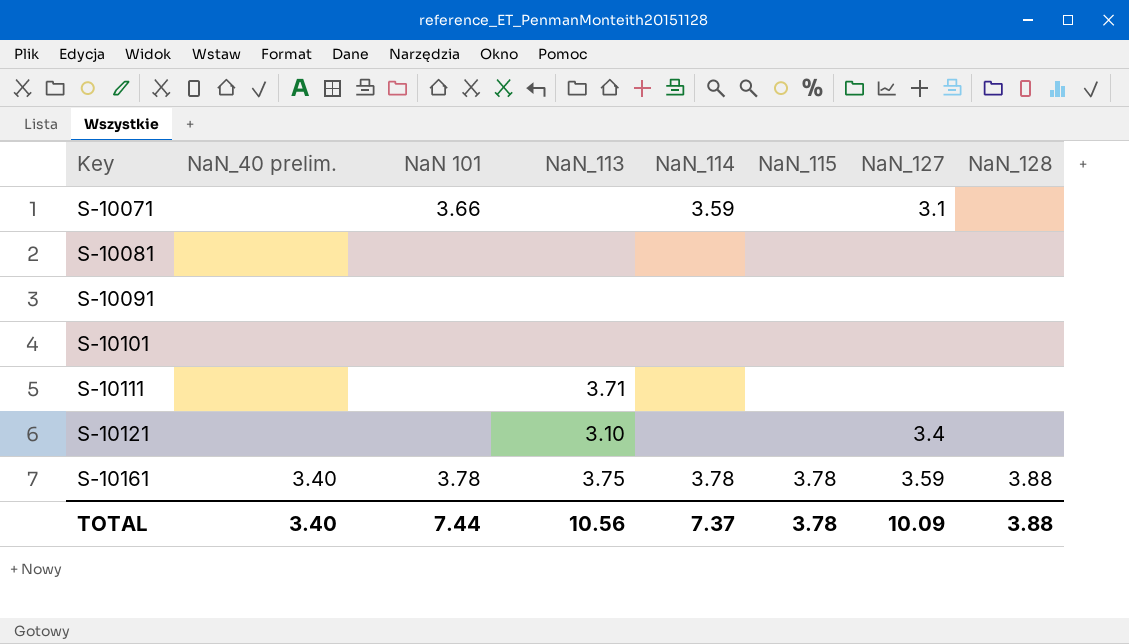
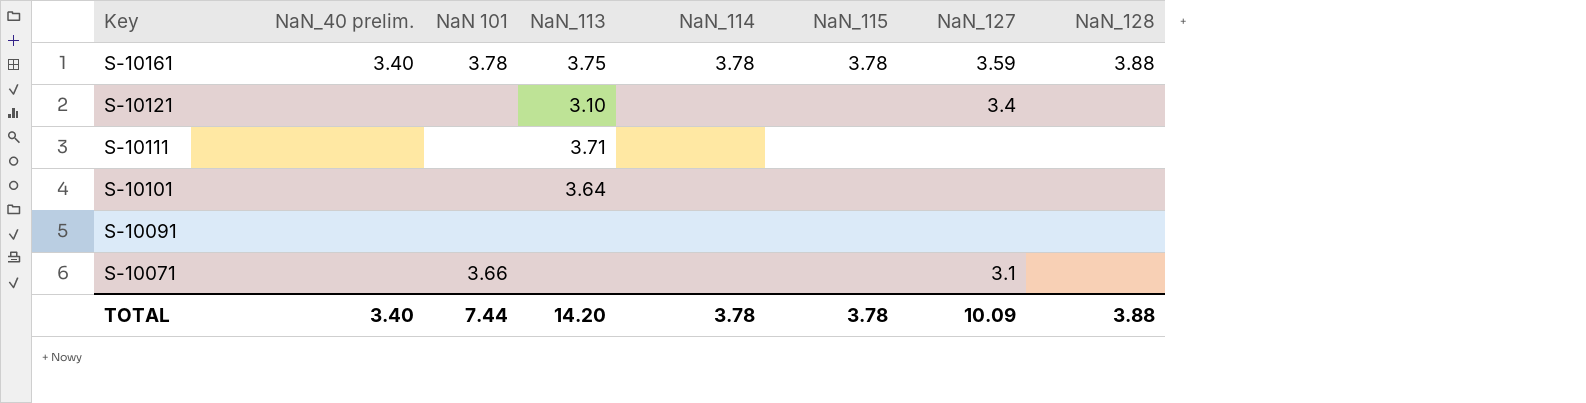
row order: Key ascending -> Key descending
row S-10081: none | none | none | none | none | none | none -> none
S-10101 | NaN_113: none -> 3.64
S-10071 | NaN_114: 3.59 -> none
TOTAL | NaN_113: 10.56 -> 14.20
TOTAL | NaN_114: 7.37 -> 3.78

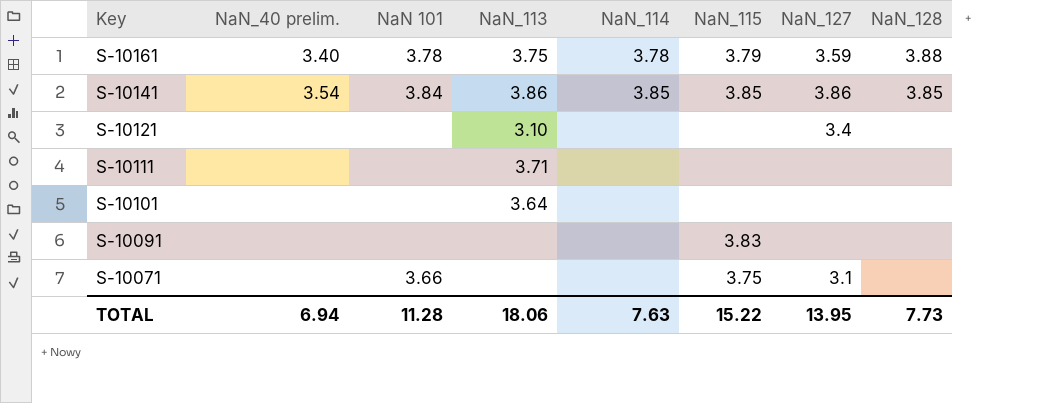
S-10161 | NaN_115: 3.78 -> 3.79
row S-10141: none -> 3.54 | 3.84 | 3.86 | 3.85 | 3.85 | 3.86 | 3.85
S-10091 | NaN_115: none -> 3.83
S-10071 | NaN_115: none -> 3.75
TOTAL | NaN_40 prelim.: 3.40 -> 6.94
TOTAL | NaN 101: 7.44 -> 11.28
TOTAL | NaN_113: 14.20 -> 18.06
TOTAL | NaN_114: 3.78 -> 7.63
TOTAL | NaN_115: 3.78 -> 15.22
TOTAL | NaN_127: 10.09 -> 13.95
TOTAL | NaN_128: 3.88 -> 7.73

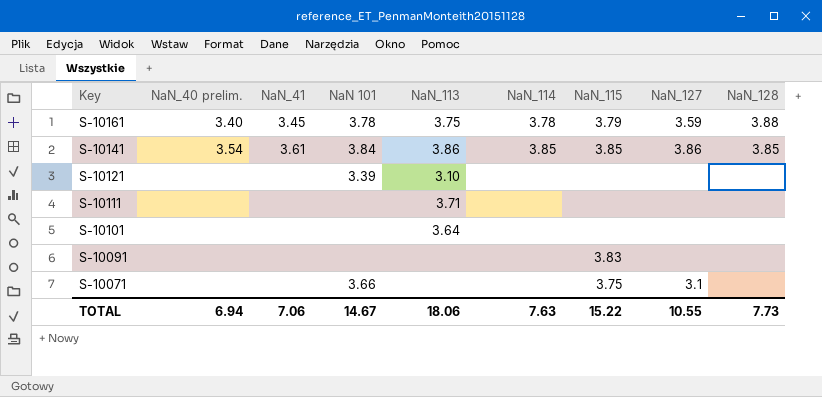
column NaN_41 | position: none -> 3
S-10121 | NaN 101: none -> 3.39
S-10121 | NaN_127: 3.4 -> none
TOTAL | NaN 101: 11.28 -> 14.67
TOTAL | NaN_127: 13.95 -> 10.55

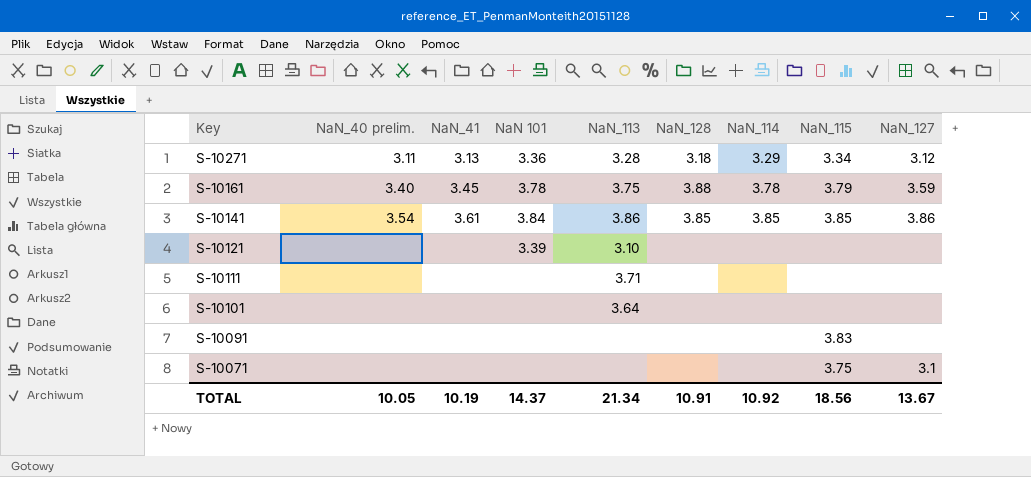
column NaN_128 | position: 9 -> 6
row S-10271: none -> 3.11 | 3.13 | 3.36 | 3.28 | 3.18 | 3.29 | 3.34 | 3.12
S-10071 | NaN 101: 3.66 -> none
TOTAL | NaN_40 prelim.: 6.94 -> 10.05
TOTAL | NaN_41: 7.06 -> 10.19
TOTAL | NaN 101: 14.67 -> 14.37
TOTAL | NaN_113: 18.06 -> 21.34
TOTAL | NaN_128: 7.73 -> 10.91
TOTAL | NaN_114: 7.63 -> 10.92
TOTAL | NaN_115: 15.22 -> 18.56
TOTAL | NaN_127: 10.55 -> 13.67

